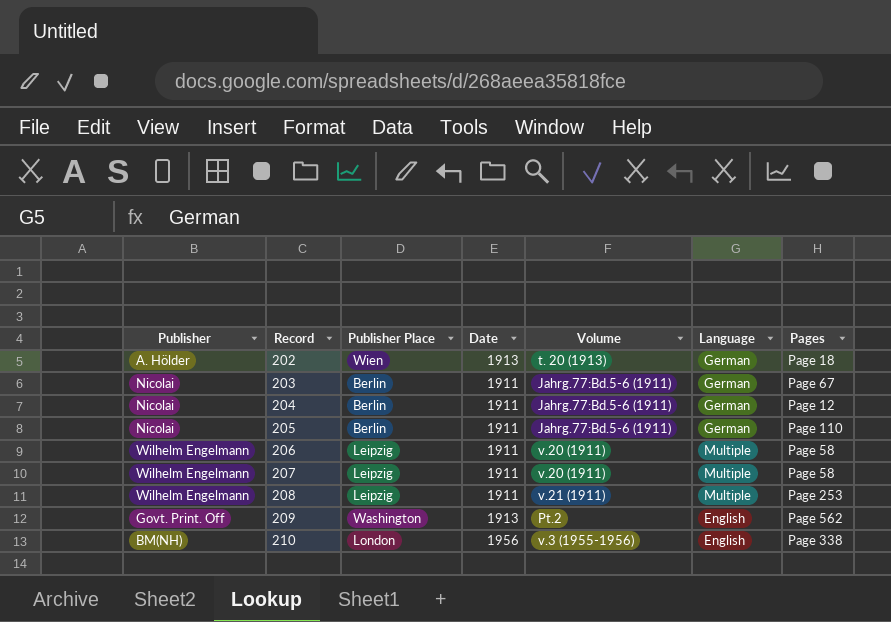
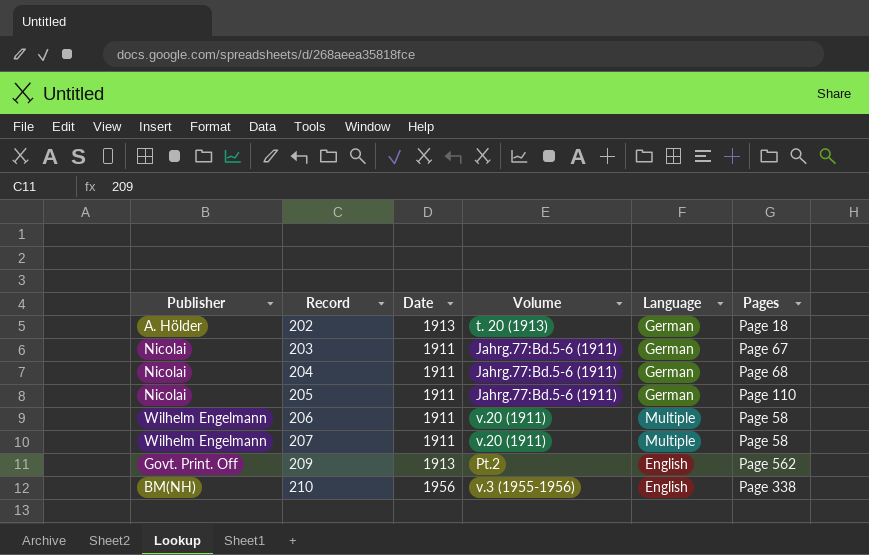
column Publisher Place | position: 3 -> none
row 208: Wilhelm Engelmann | Leipzig | 1911 | v.21 (1911) | Multiple | Page 253 -> none
204 | Pages: Page 12 -> Page 68

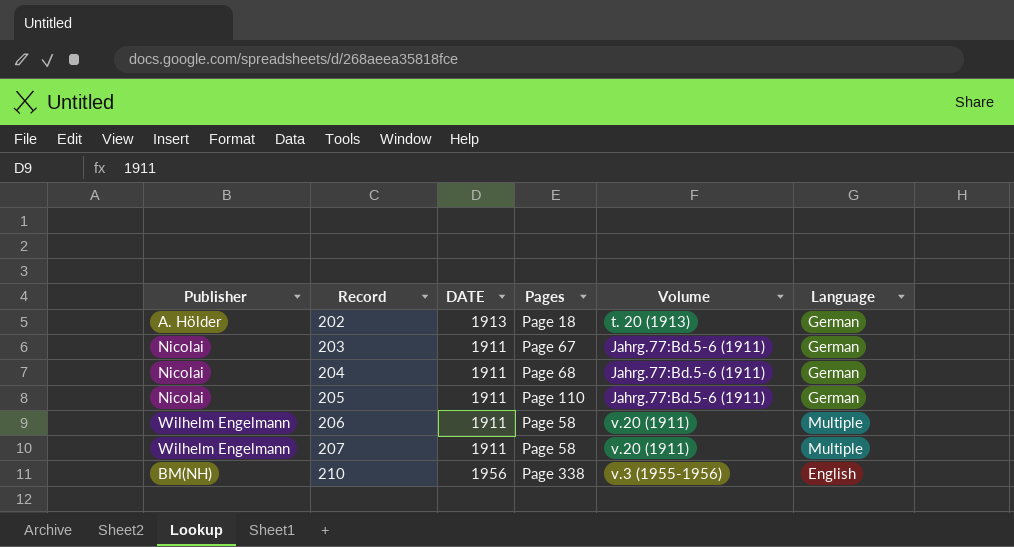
column name: Date -> DATE
column Pages | position: 6 -> 4
row 209: Govt. Print. Off | 1913 | Pt.2 | English | Page 562 -> none

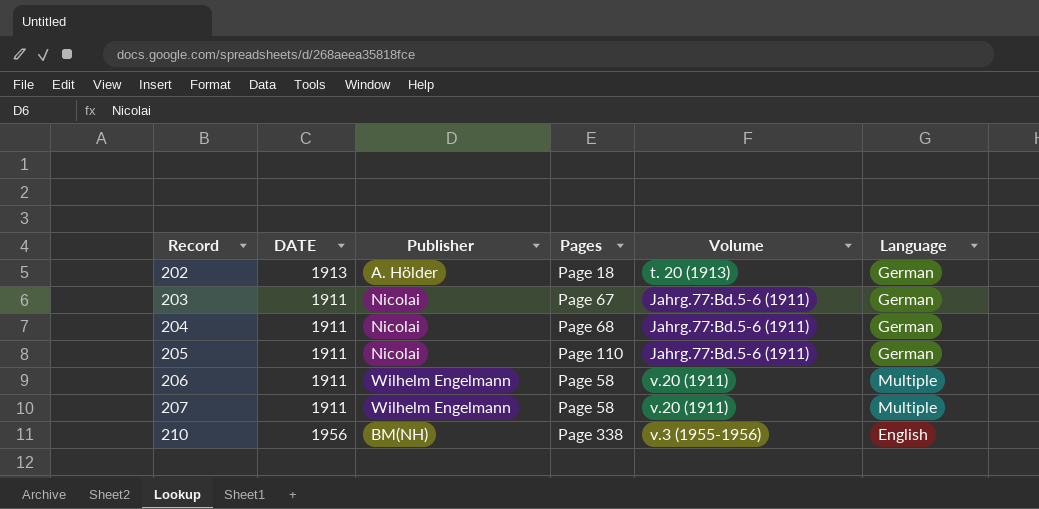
column Publisher | position: 1 -> 3

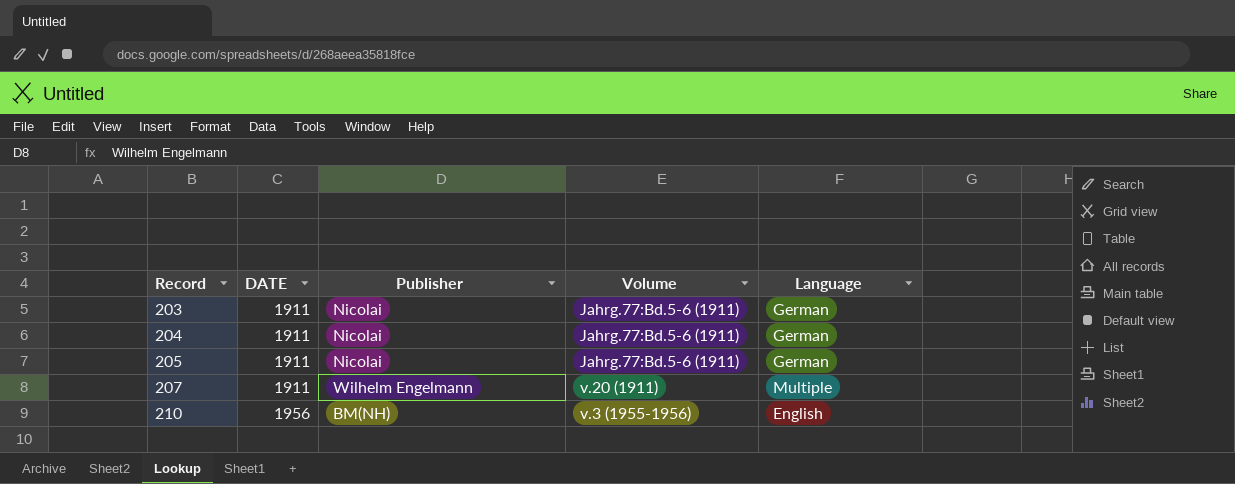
column Pages | position: 4 -> none
row 202: 1913 | A. Hölder | Page 18 | t. 20 (1913) | German -> none
row 206: 1911 | Wilhelm Engelmann | Page 58 | v.20 (1911) | Multiple -> none

